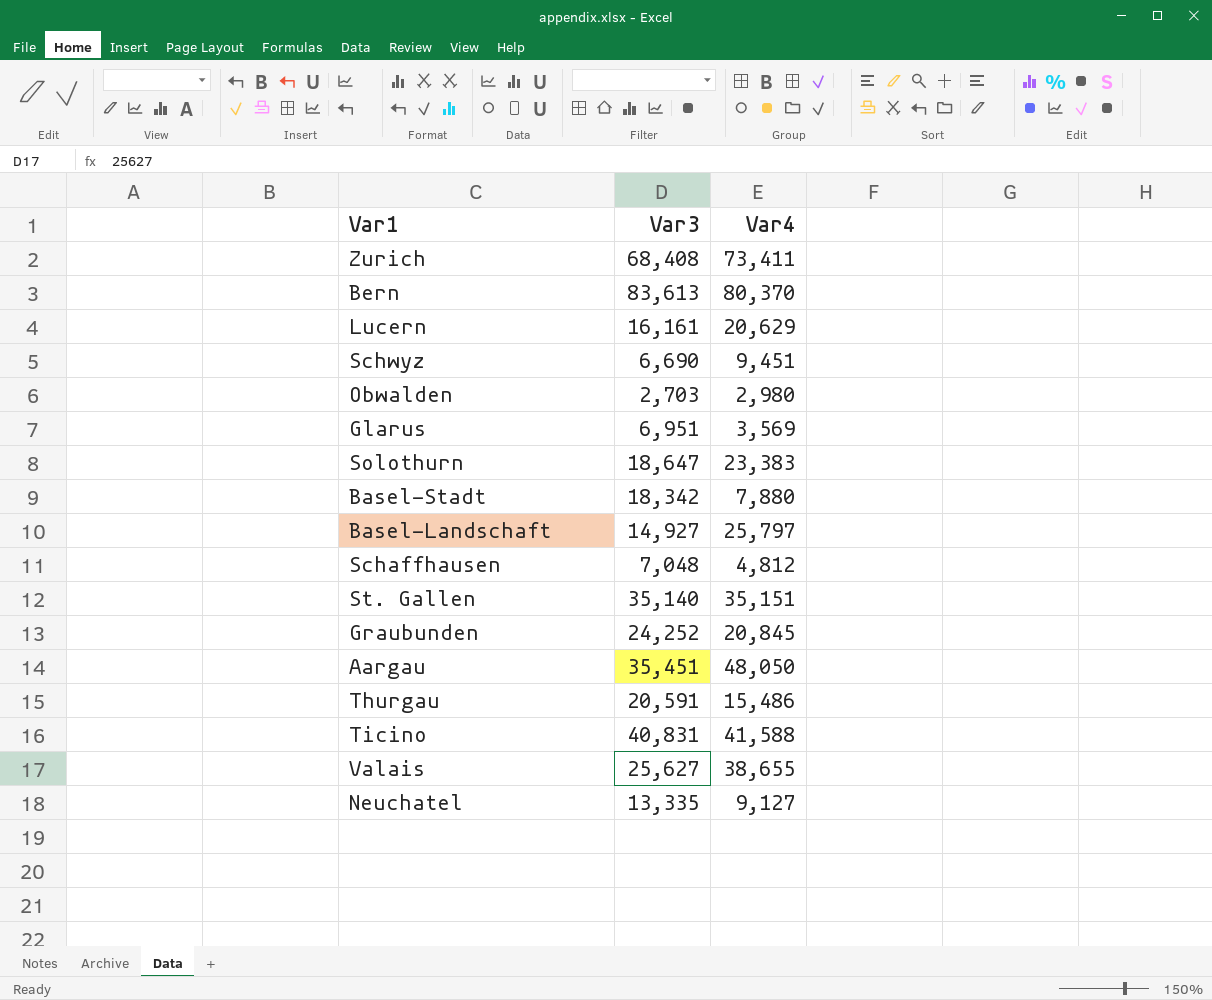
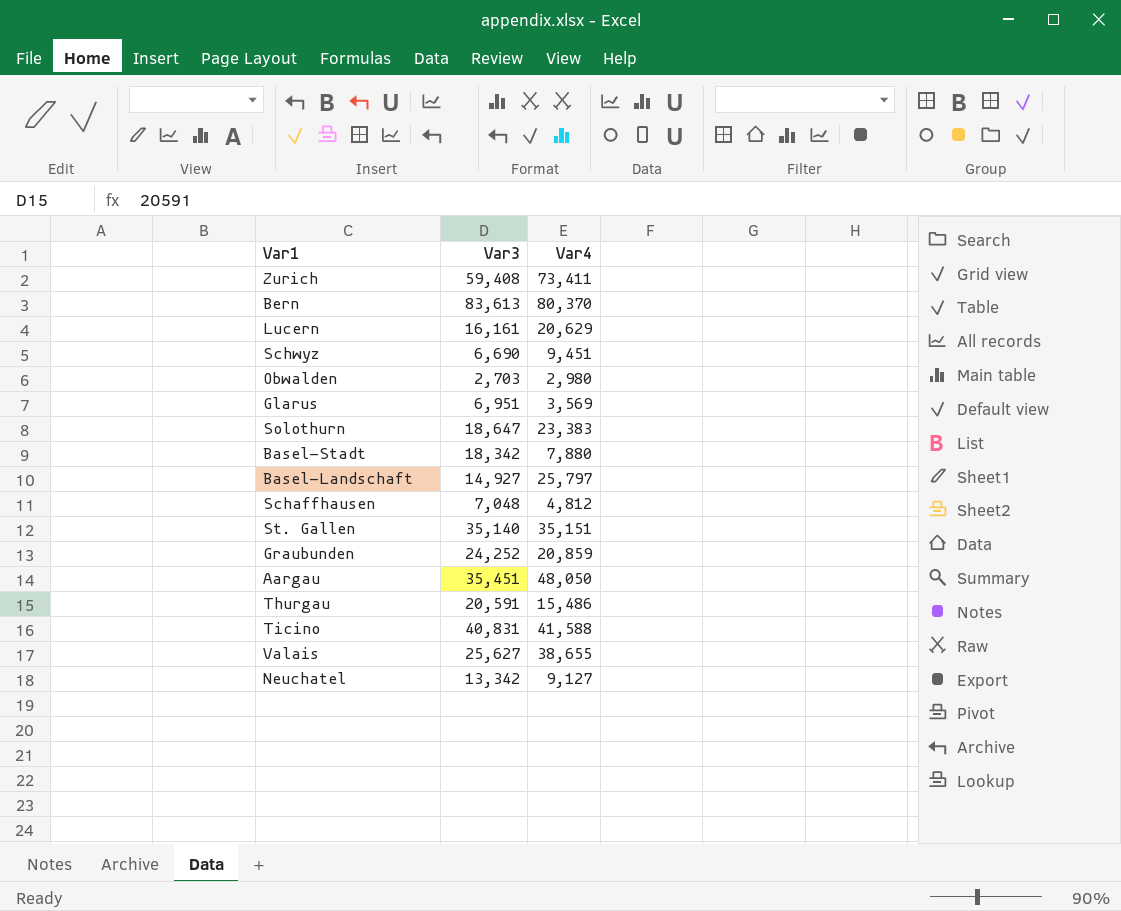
Zurich | Var3: 68,408 -> 59,408
Graubunden | Var4: 20,845 -> 20,859
Neuchatel | Var3: 13,335 -> 13,342

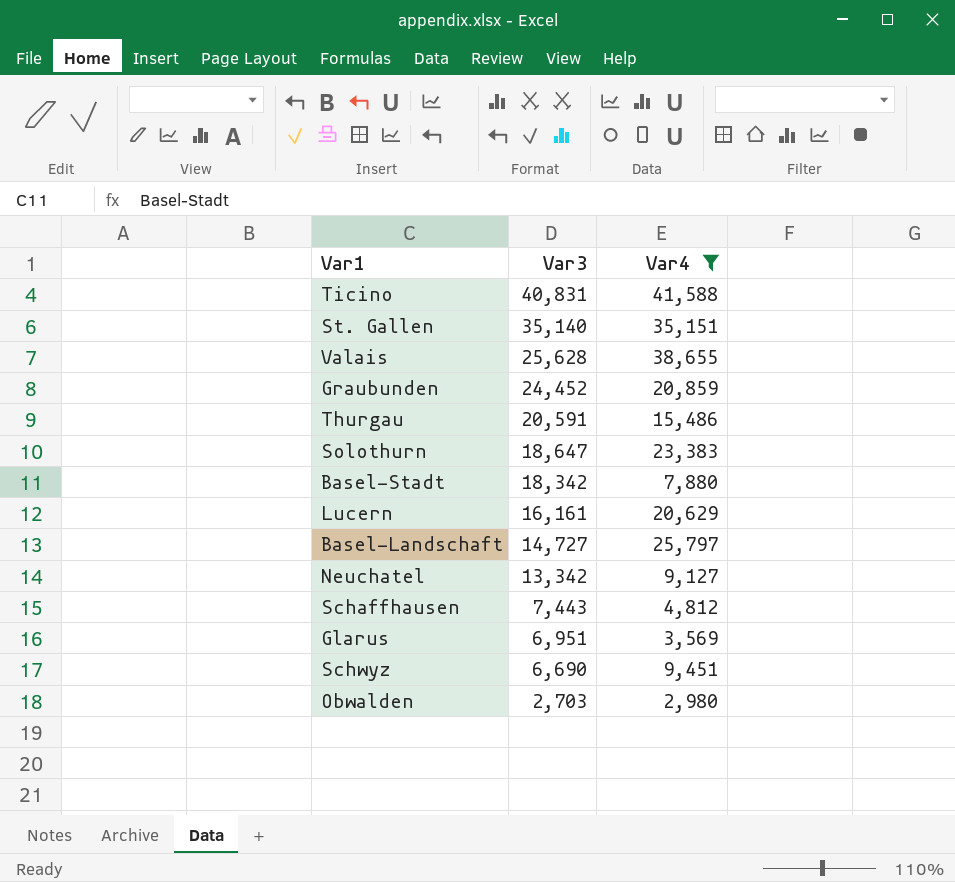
filter: none -> Var4 <= 41,588
row order: none -> Var3 descending
Valais | Var3: 25,627 -> 25,628
Graubunden | Var3: 24,252 -> 24,452
Basel-Landschaft | Var3: 14,927 -> 14,727
Schaffhausen | Var3: 7,048 -> 7,443

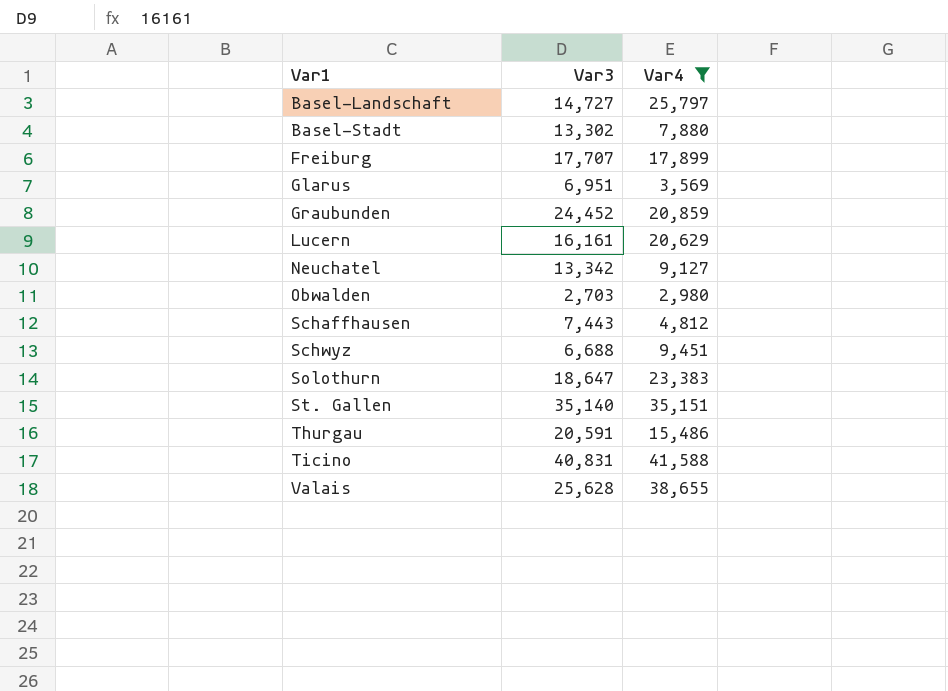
row order: Var3 descending -> Var1 ascending
Basel-Stadt | Var3: 18,342 -> 13,302
row Freiburg: none -> 17,707 | 17,899
Schwyz | Var3: 6,690 -> 6,688

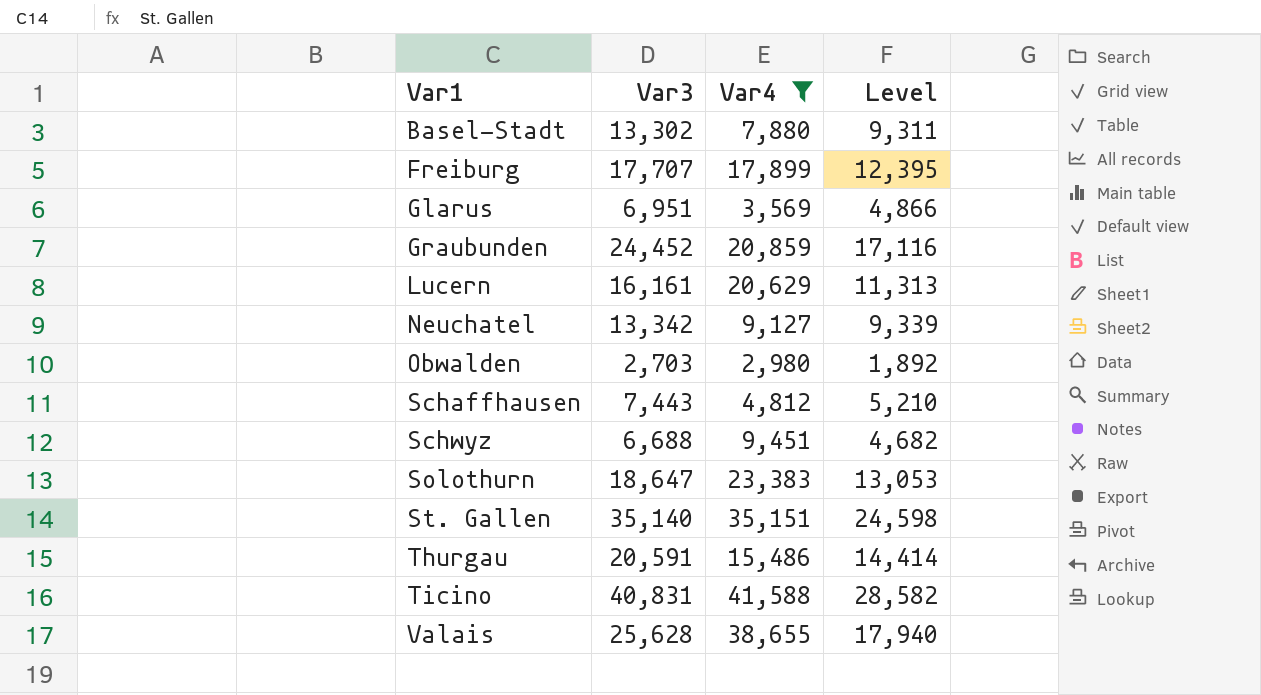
column Level | formula: none -> [Var3] * 0.7
row Basel-Landschaft: 14,727 | 25,797 -> none

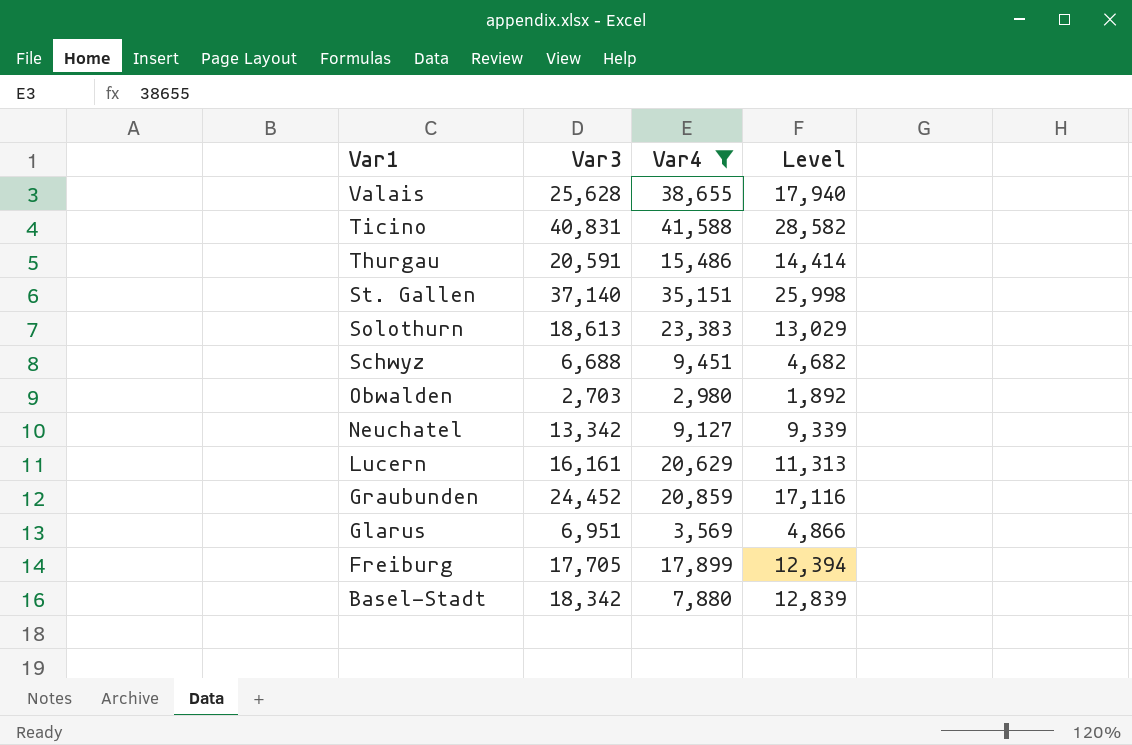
row order: Var1 ascending -> Var1 descending
row Schaffhausen: 7,443 | 4,812 | 5,210 -> none
St. Gallen | Var3: 35,140 -> 37,140
St. Gallen | Level: 24,598 -> 25,998
Solothurn | Var3: 18,647 -> 18,613
Solothurn | Level: 13,053 -> 13,029
Freiburg | Var3: 17,707 -> 17,705
Freiburg | Level: 12,395 -> 12,394
Basel-Stadt | Var3: 13,302 -> 18,342
Basel-Stadt | Level: 9,311 -> 12,839

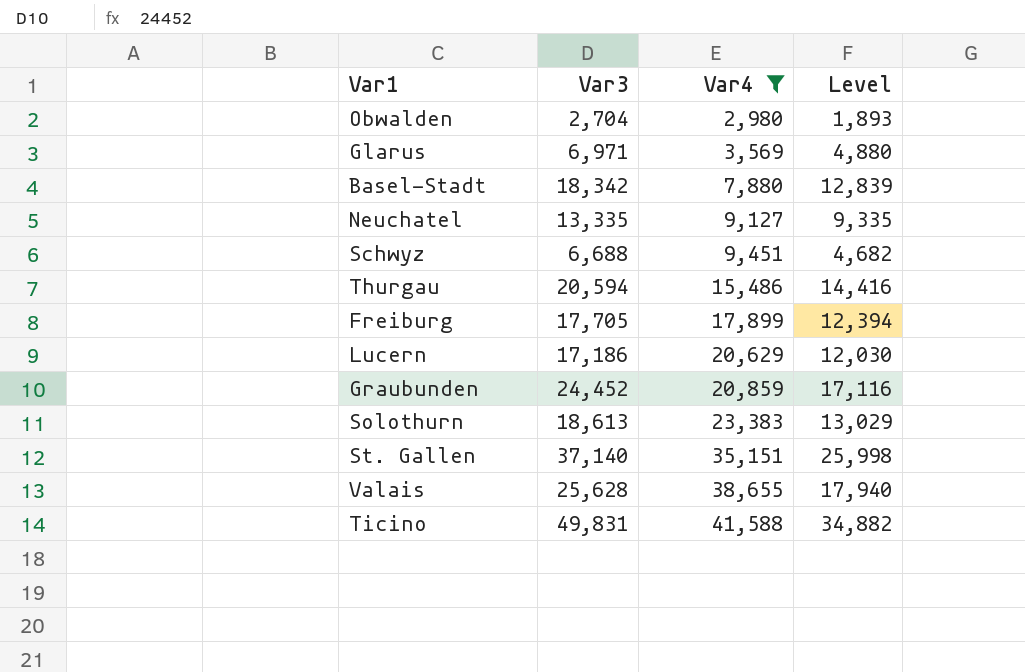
row order: Var1 descending -> Var4 ascending
Obwalden | Var3: 2,703 -> 2,704
Obwalden | Level: 1,892 -> 1,893
Glarus | Var3: 6,951 -> 6,971
Glarus | Level: 4,866 -> 4,880
Neuchatel | Var3: 13,342 -> 13,335
Neuchatel | Level: 9,339 -> 9,335
Thurgau | Var3: 20,591 -> 20,594
Thurgau | Level: 14,414 -> 14,416
Lucern | Var3: 16,161 -> 17,186
Lucern | Level: 11,313 -> 12,030
Ticino | Var3: 40,831 -> 49,831
Ticino | Level: 28,582 -> 34,882

